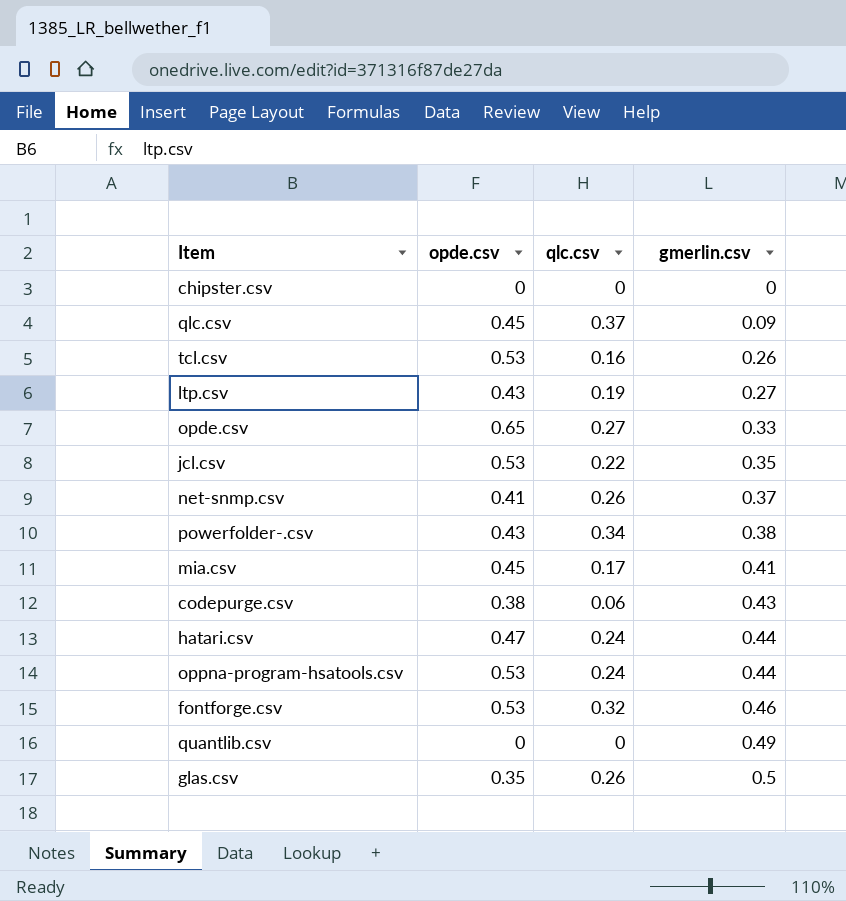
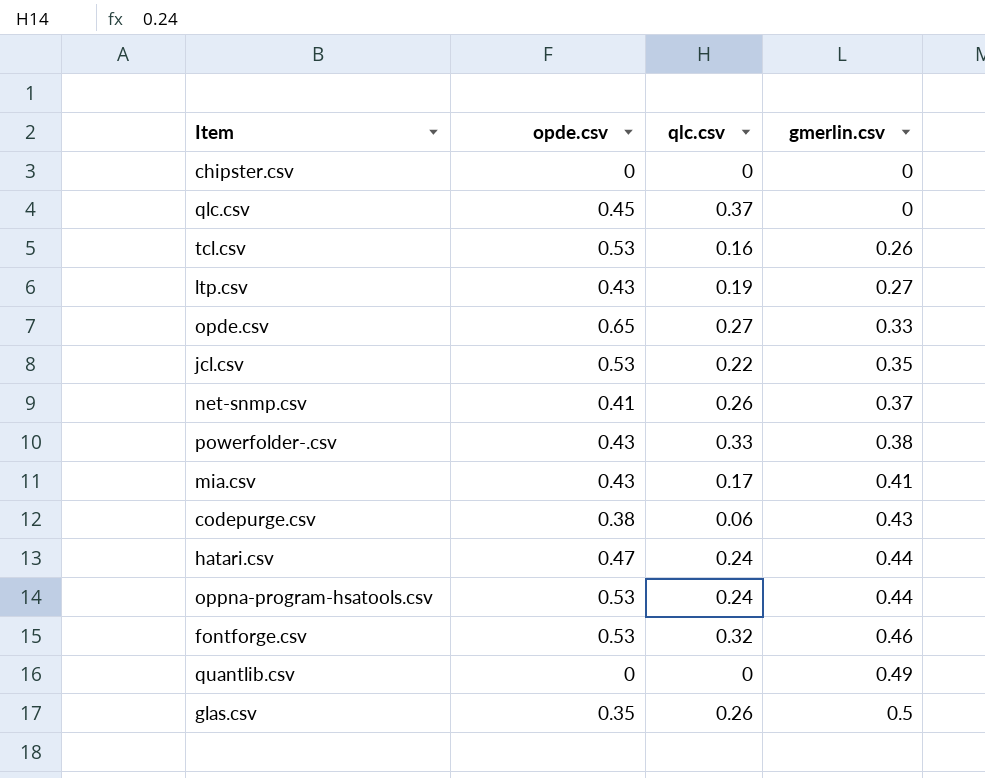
qlc.csv | gmerlin.csv: 0.09 -> 0
powerfolder-.csv | qlc.csv: 0.34 -> 0.33
mia.csv | opde.csv: 0.45 -> 0.43

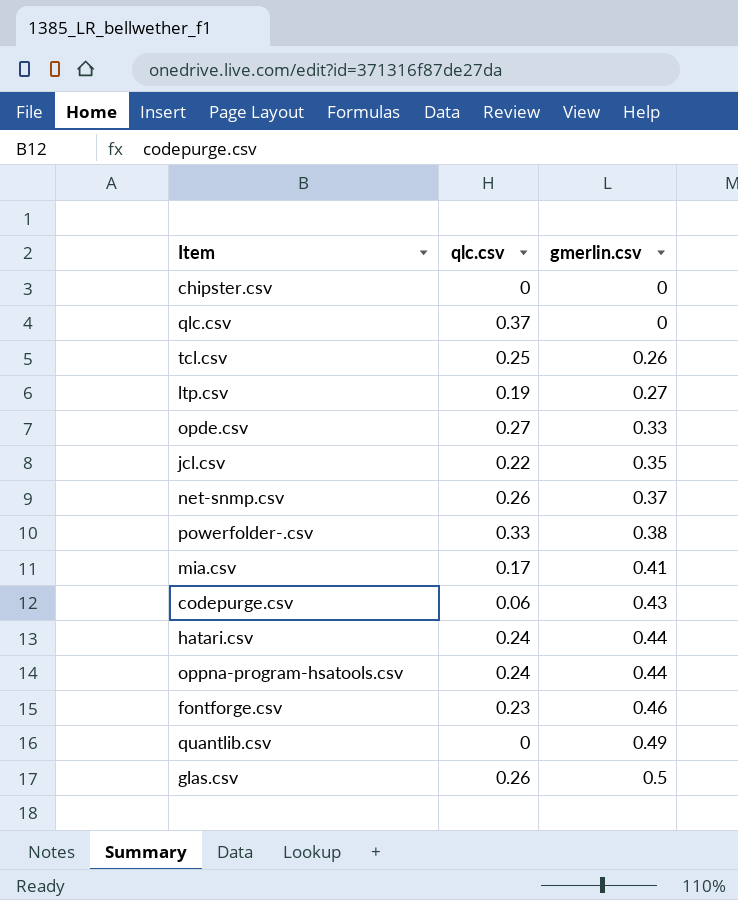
column opde.csv | position: 2 -> none
tcl.csv | qlc.csv: 0.16 -> 0.25
fontforge.csv | qlc.csv: 0.32 -> 0.23

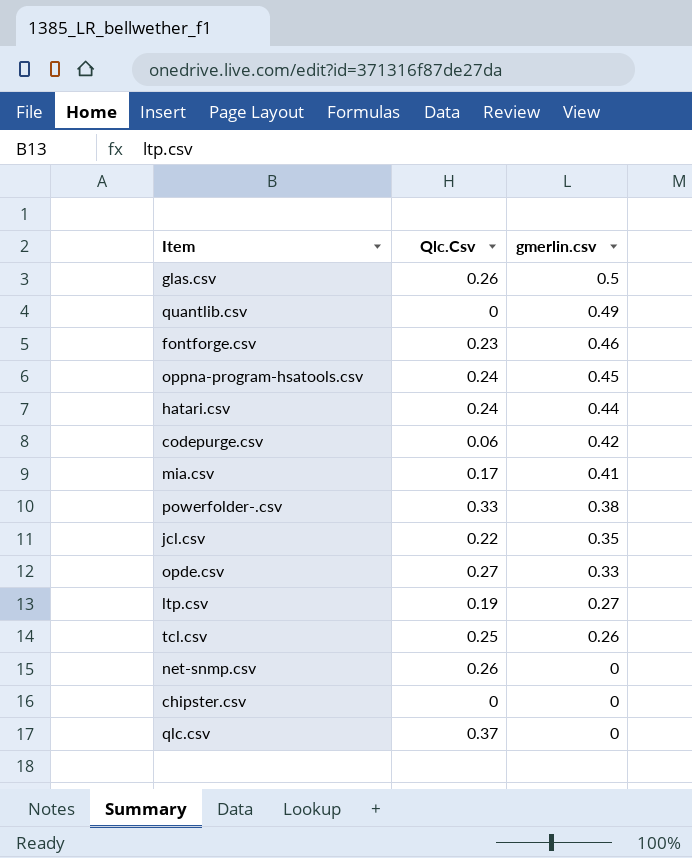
row order: gmerlin.csv ascending -> gmerlin.csv descending
column name: qlc.csv -> Qlc.Csv
oppna-program-hsatools.csv | gmerlin.csv: 0.44 -> 0.45
codepurge.csv | gmerlin.csv: 0.43 -> 0.42
net-snmp.csv | gmerlin.csv: 0.37 -> 0

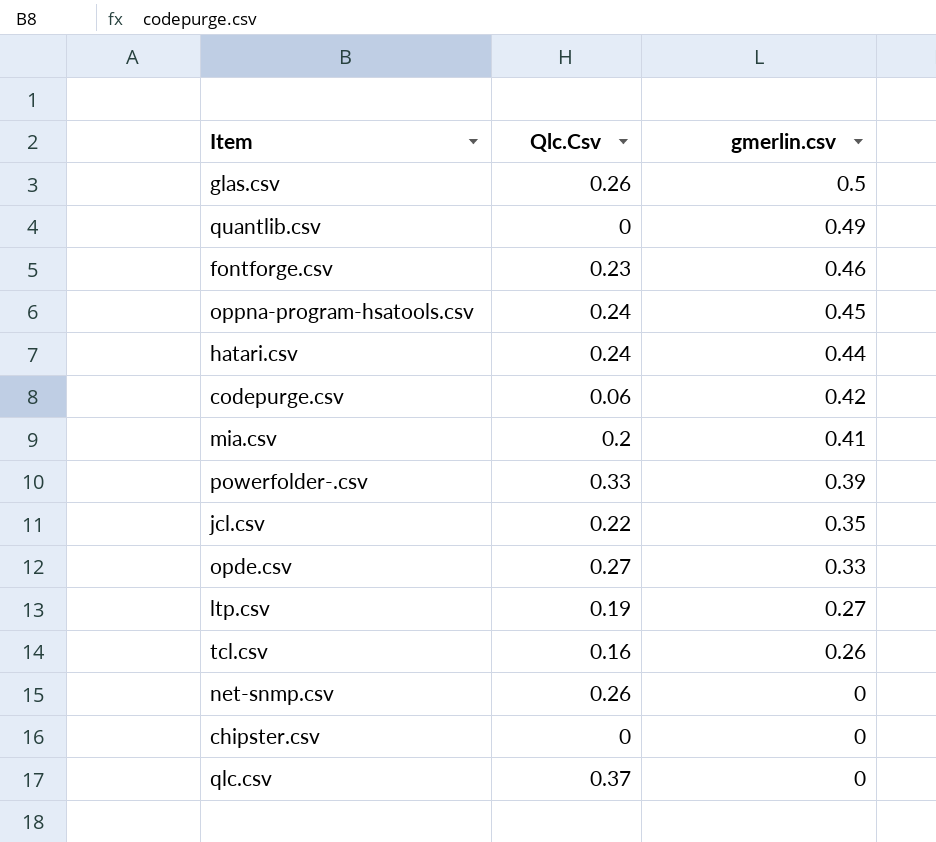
mia.csv | Qlc.Csv: 0.17 -> 0.2
powerfolder-.csv | gmerlin.csv: 0.38 -> 0.39
tcl.csv | Qlc.Csv: 0.25 -> 0.16

